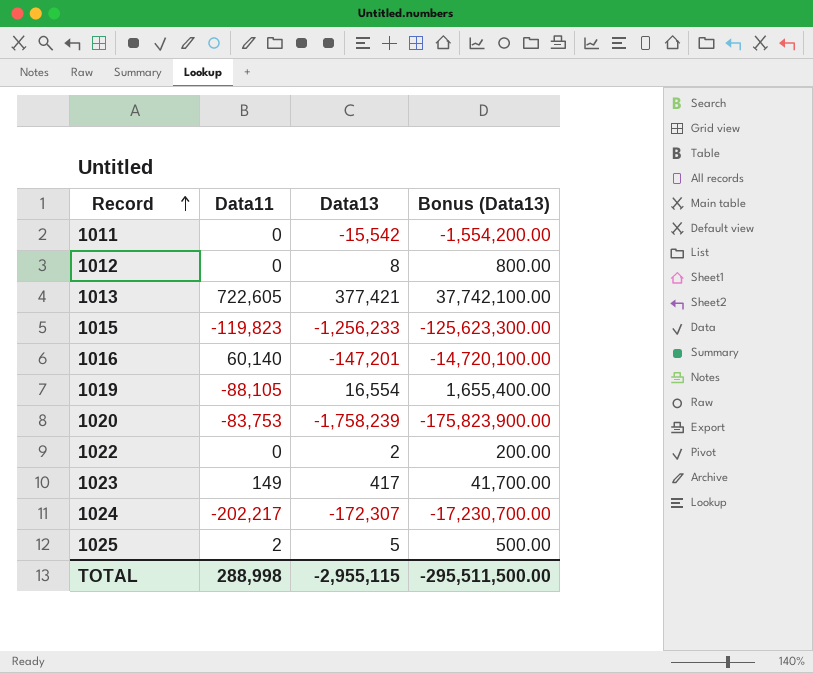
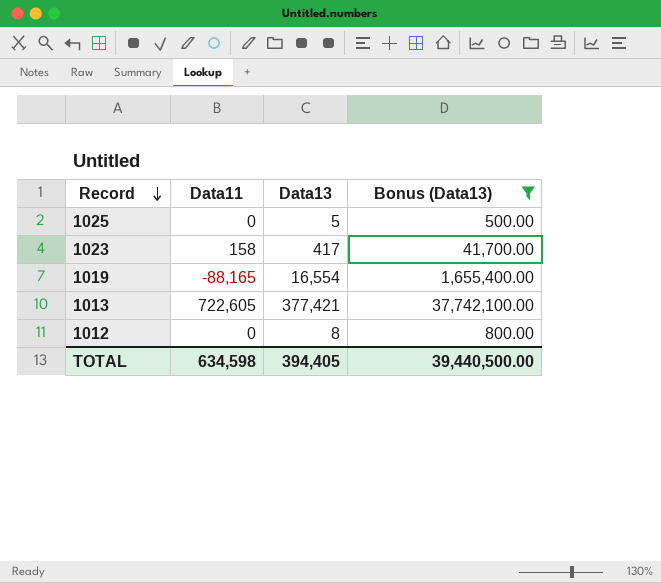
filter: none -> Bonus (Data13) >= 500.00
row order: Record ascending -> Record descending
1025 | Data11: 2 -> 0
1023 | Data11: 149 -> 158
1019 | Data11: -88,105 -> -88,165
TOTAL | Data11: 288,998 -> 634,598
TOTAL | Data13: -2,955,115 -> 394,405
TOTAL | Bonus (Data13): -295,511,500.00 -> 39,440,500.00

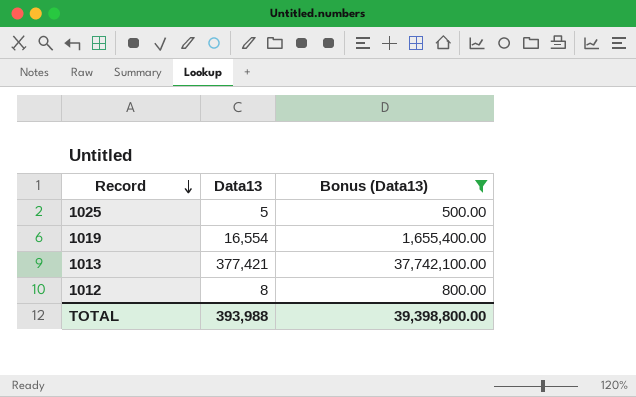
column Data11 | position: 2 -> none
row 1023: 158 | 417 | 41,700.00 -> none
TOTAL | Data13: 394,405 -> 393,988
TOTAL | Bonus (Data13): 39,440,500.00 -> 39,398,800.00

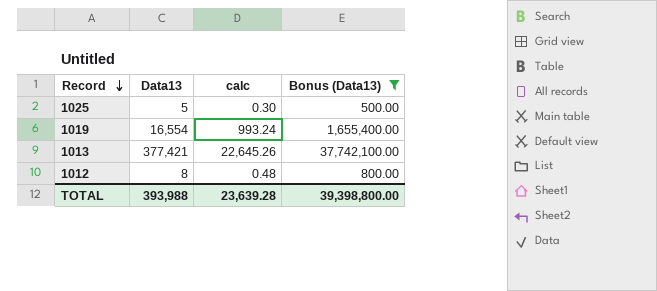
column calc | formula: none -> [Data13] * 0.06

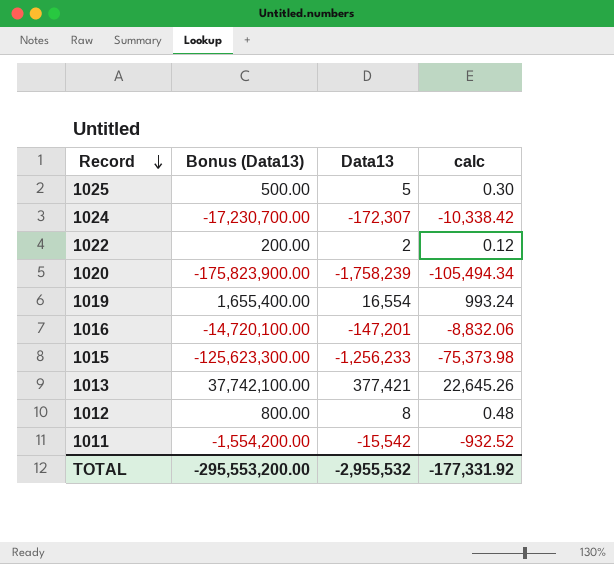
filter: Bonus (Data13) >= 500.00 -> none
column Bonus (Data13) | position: 4 -> 2
TOTAL | Bonus (Data13): 39,398,800.00 -> -295,553,200.00
TOTAL | Data13: 393,988 -> -2,955,532
TOTAL | calc: 23,639.28 -> -177,331.92

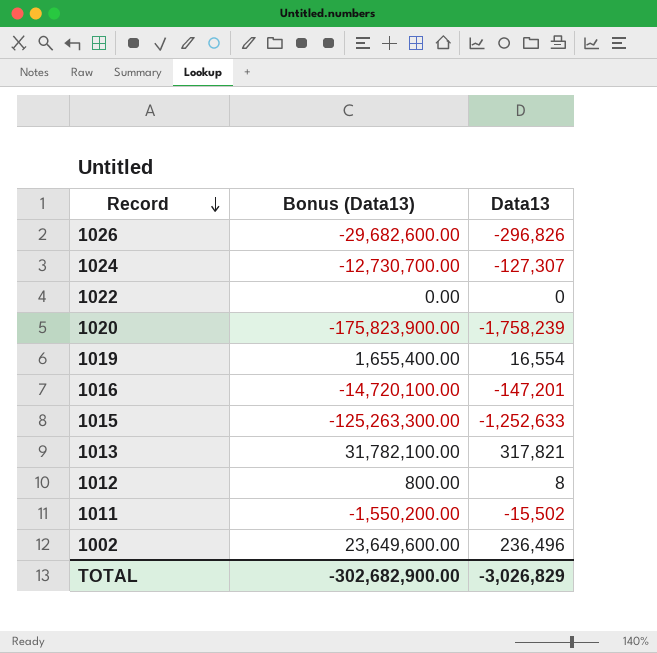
column calc | formula: [Data13] * 0.06 -> none
row 1025: 500.00 | 5 | 0.30 -> none
row 1026: none -> -29,682,600.00 | -296,826
1024 | Bonus (Data13): -17,230,700.00 -> -12,730,700.00
1024 | Data13: -172,307 -> -127,307
1022 | Bonus (Data13): 200.00 -> 0.00
1022 | Data13: 2 -> 0
1015 | Bonus (Data13): -125,623,300.00 -> -125,263,300.00
1015 | Data13: -1,256,233 -> -1,252,633
1013 | Bonus (Data13): 37,742,100.00 -> 31,782,100.00
1013 | Data13: 377,421 -> 317,821
1011 | Bonus (Data13): -1,554,200.00 -> -1,550,200.00
1011 | Data13: -15,542 -> -15,502
row 1002: none -> 23,649,600.00 | 236,496
TOTAL | Bonus (Data13): -295,553,200.00 -> -302,682,900.00
TOTAL | Data13: -2,955,532 -> -3,026,829

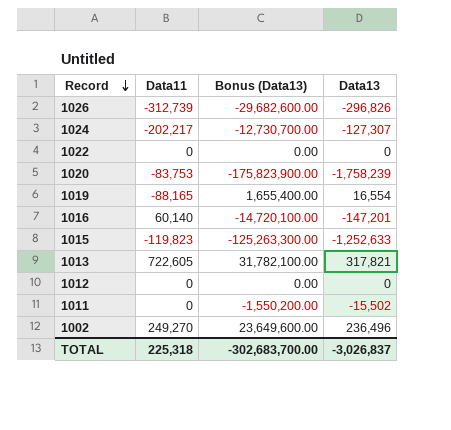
column Data11 | position: none -> 2
1012 | Bonus (Data13): 800.00 -> 0.00
1012 | Data13: 8 -> 0
TOTAL | Bonus (Data13): -302,682,900.00 -> -302,683,700.00
TOTAL | Data13: -3,026,829 -> -3,026,837

